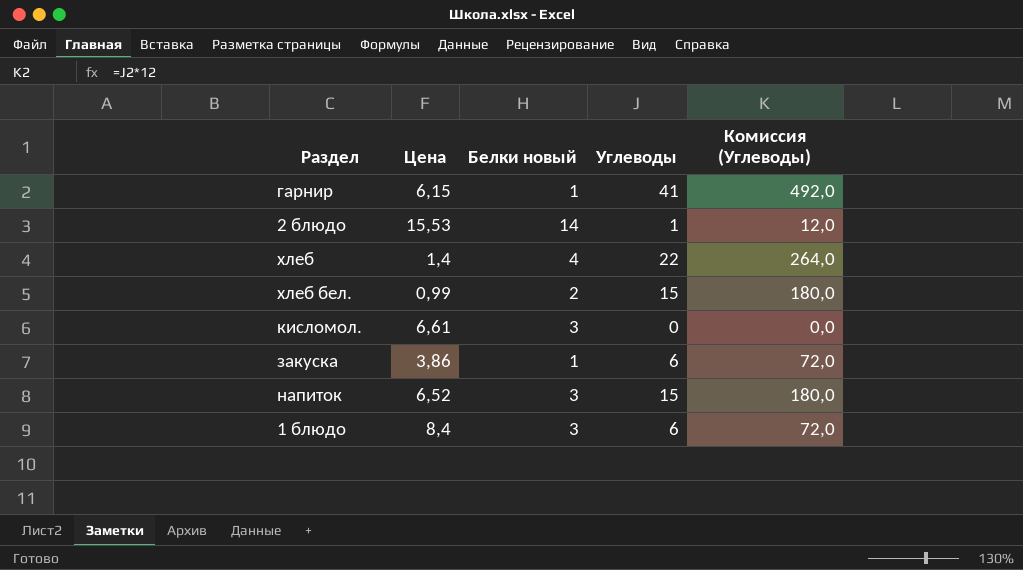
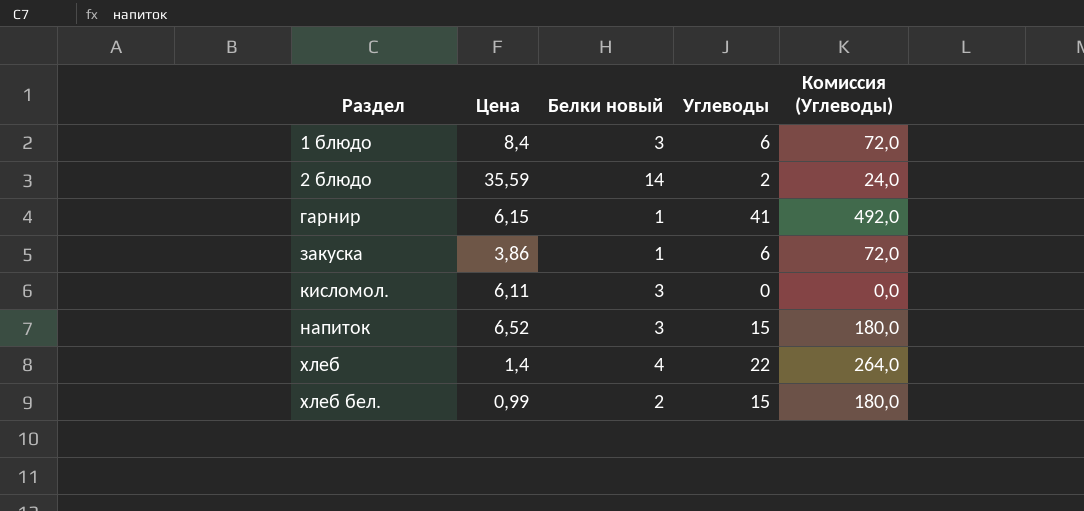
row order: none -> Раздел ascending
2 блюдо | Цена: 15,53 -> 35,59
2 блюдо | Углеводы: 1 -> 2
2 блюдо | Комиссия (Углеводы): 12,0 -> 24,0
кисломол. | Цена: 6,61 -> 6,11

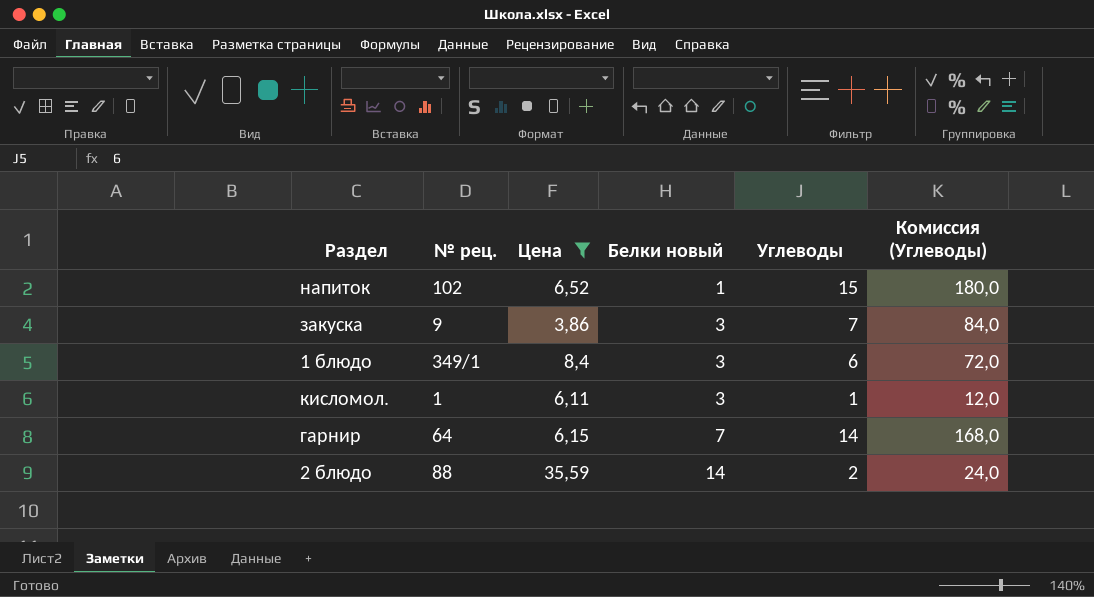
filter: none -> Цена >= 3,86
row order: Раздел ascending -> Белки новый ascending
column № рец. | position: none -> 2
напиток | Белки новый: 3 -> 1
закуска | Белки новый: 1 -> 3
закуска | Углеводы: 6 -> 7
закуска | Комиссия (Углеводы): 72,0 -> 84,0
кисломол. | Углеводы: 0 -> 1
кисломол. | Комиссия (Углеводы): 0,0 -> 12,0
гарнир | Белки новый: 1 -> 7
гарнир | Углеводы: 41 -> 14
гарнир | Комиссия (Углеводы): 492,0 -> 168,0

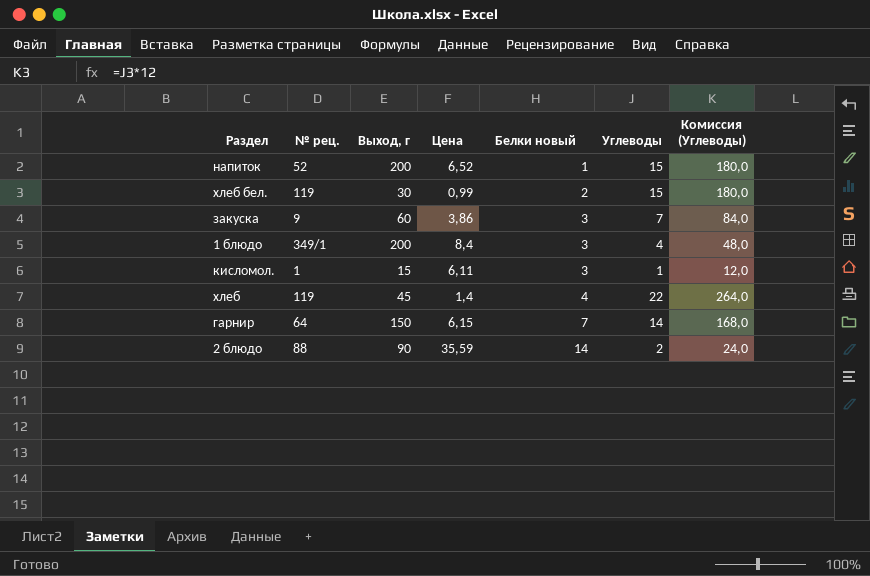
filter: Цена >= 3,86 -> none
column Выход, г | position: none -> 3
напиток | № рец.: 102 -> 52
1 блюдо | Углеводы: 6 -> 4
1 блюдо | Комиссия (Углеводы): 72,0 -> 48,0

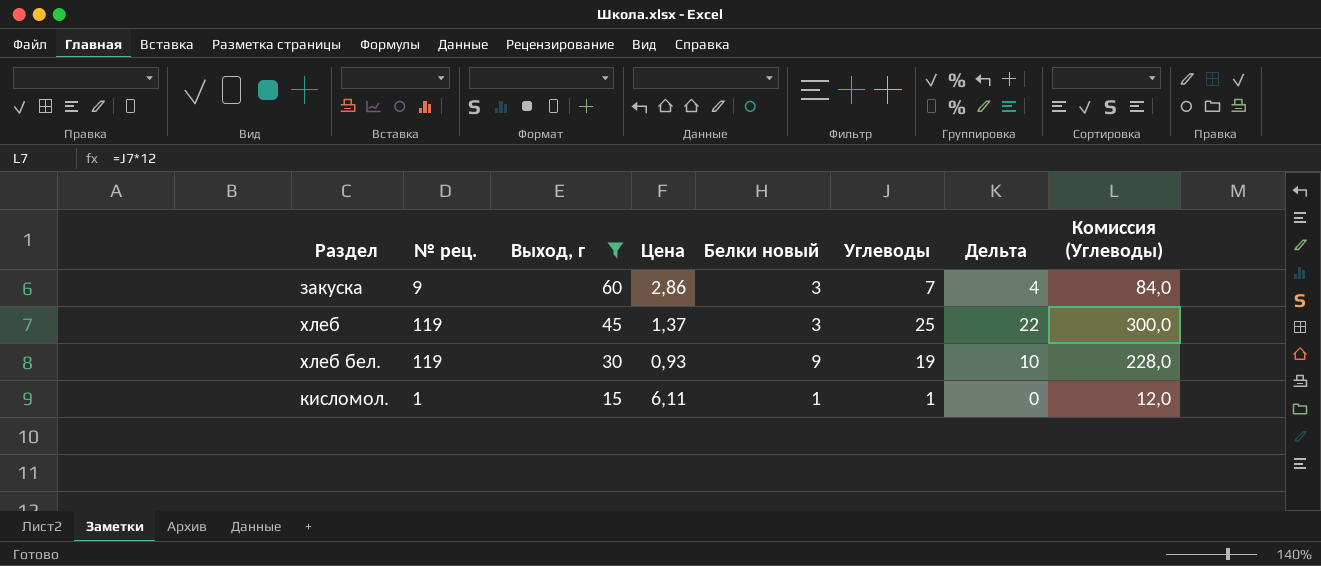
filter: none -> Выход, г <= 60
row order: Белки новый ascending -> Выход, г descending
column Дельта | formula: none -> [Углеводы] - [Белки новый]
закуска | Цена: 3,86 -> 2,86
хлеб | Цена: 1,4 -> 1,37
хлеб | Белки новый: 4 -> 3
хлеб | Углеводы: 22 -> 25
хлеб | Комиссия (Углеводы): 264,0 -> 300,0
хлеб бел. | Цена: 0,99 -> 0,93
хлеб бел. | Белки новый: 2 -> 9
хлеб бел. | Углеводы: 15 -> 19
хлеб бел. | Комиссия (Углеводы): 180,0 -> 228,0
кисломол. | Белки новый: 3 -> 1

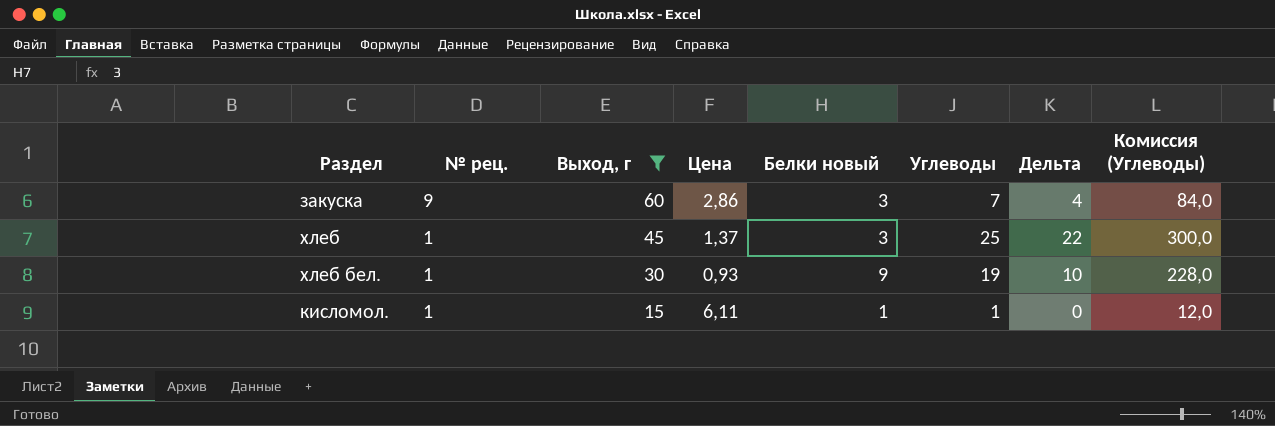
хлеб | № рец.: 119 -> 1
хлеб бел. | № рец.: 119 -> 1

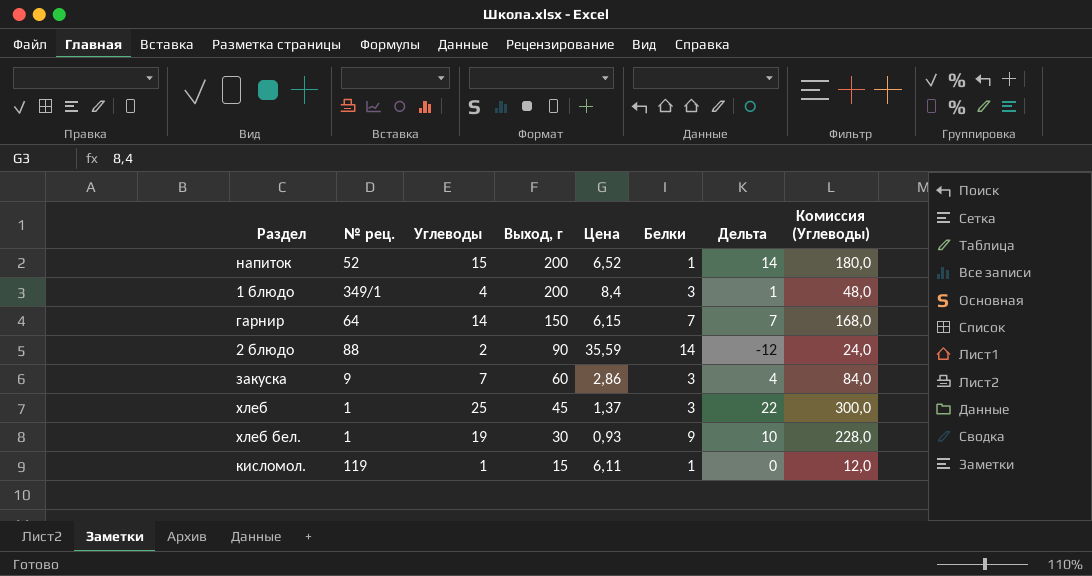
filter: Выход, г <= 60 -> none
column Углеводы | position: 6 -> 3
column name: Белки новый -> Белки
кисломол. | № рец.: 1 -> 119

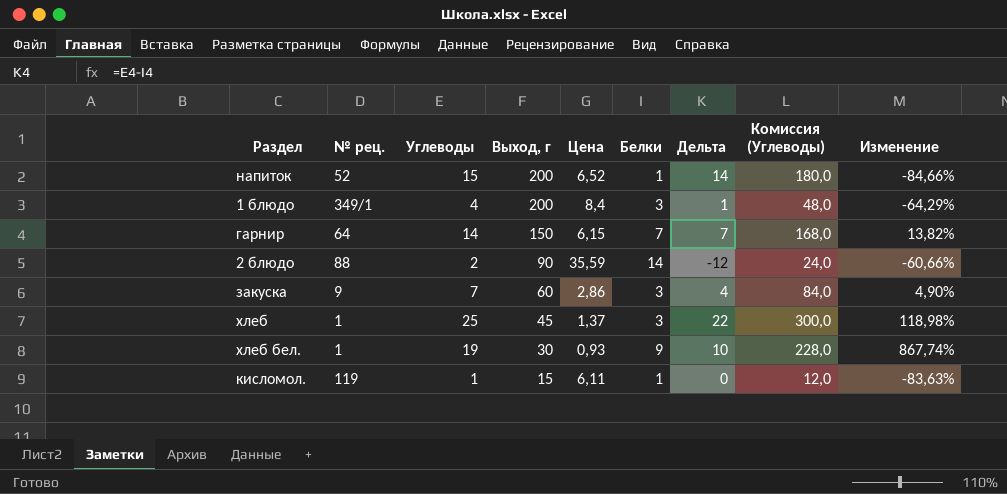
column Изменение | formula: none -> ([Белки] - [Цена]) / [Цена]

